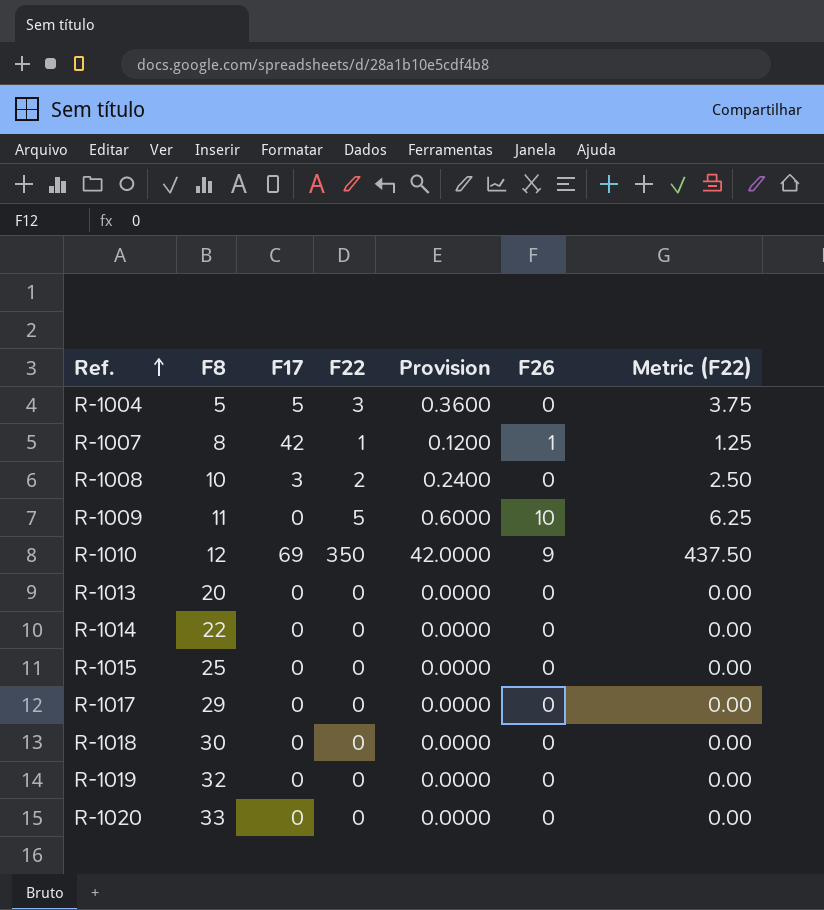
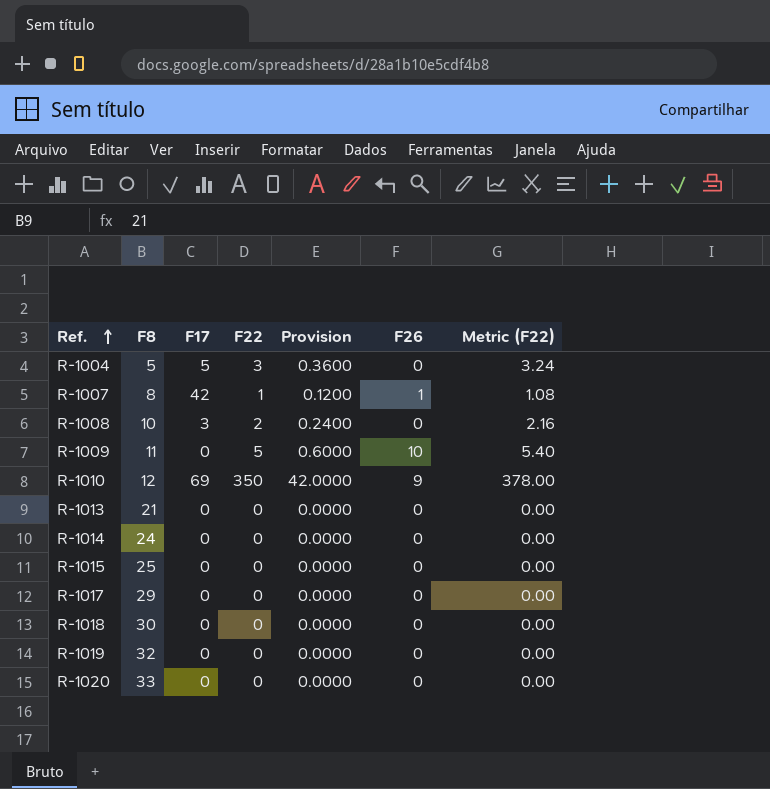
column Metric (F22) | formula: [F22] * 1.25 -> [F22] * 1.08
R-1013 | F8: 20 -> 21
R-1014 | F8: 22 -> 24

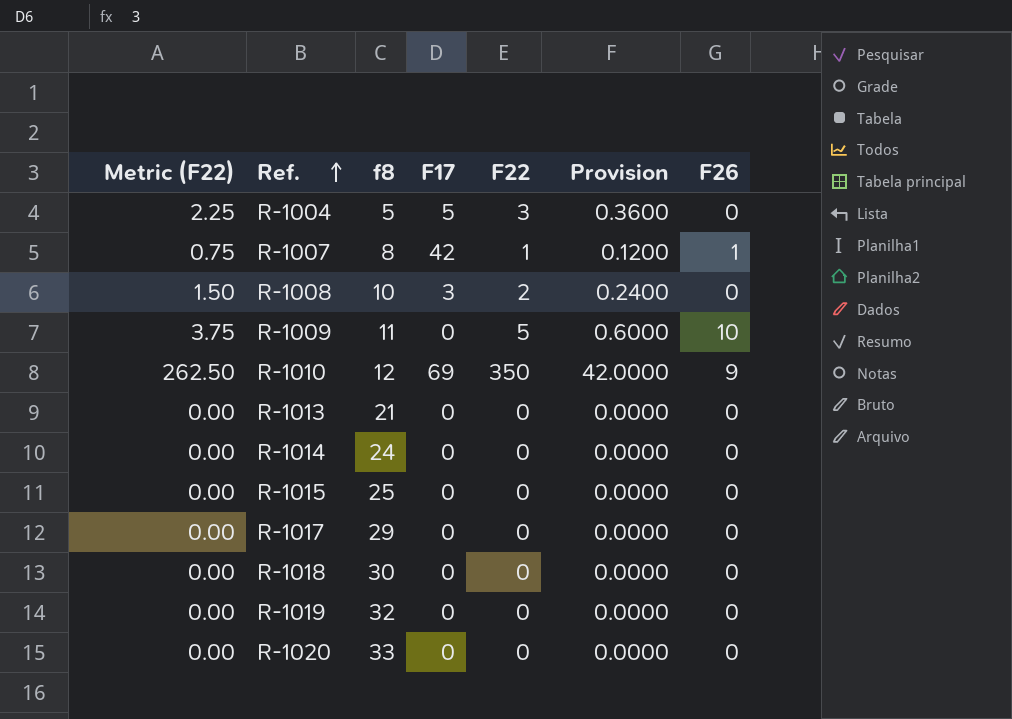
column Metric (F22) | formula: [F22] * 1.08 -> [F22] * 0.75
column Metric (F22) | position: 7 -> 1
column name: F8 -> f8

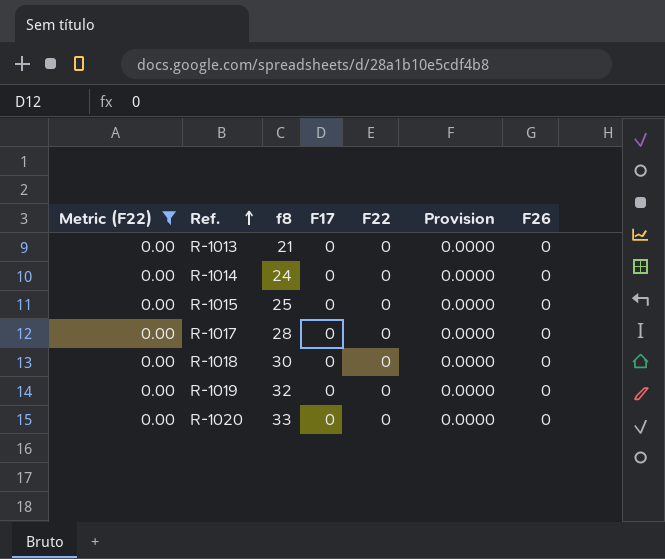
filter: none -> Metric (F22) = 0.00
R-1017 | f8: 29 -> 28

